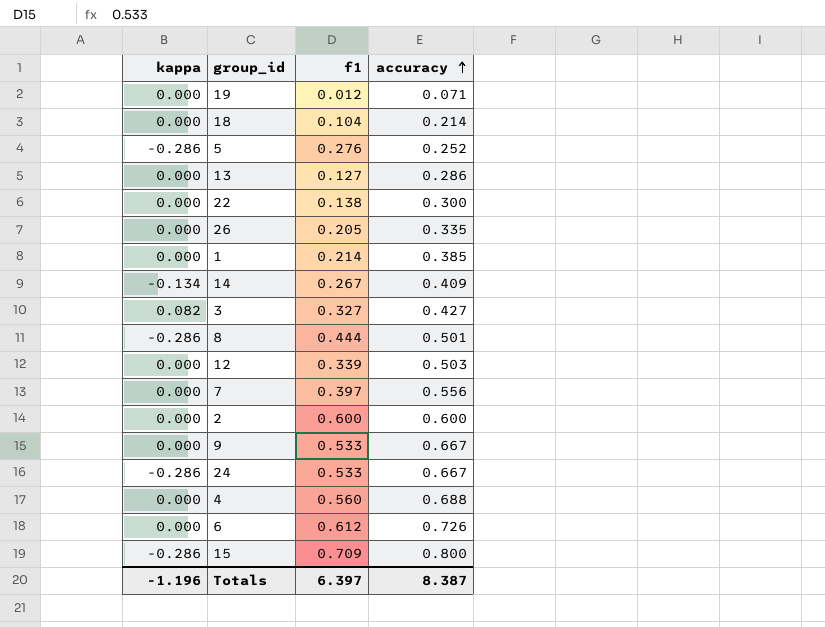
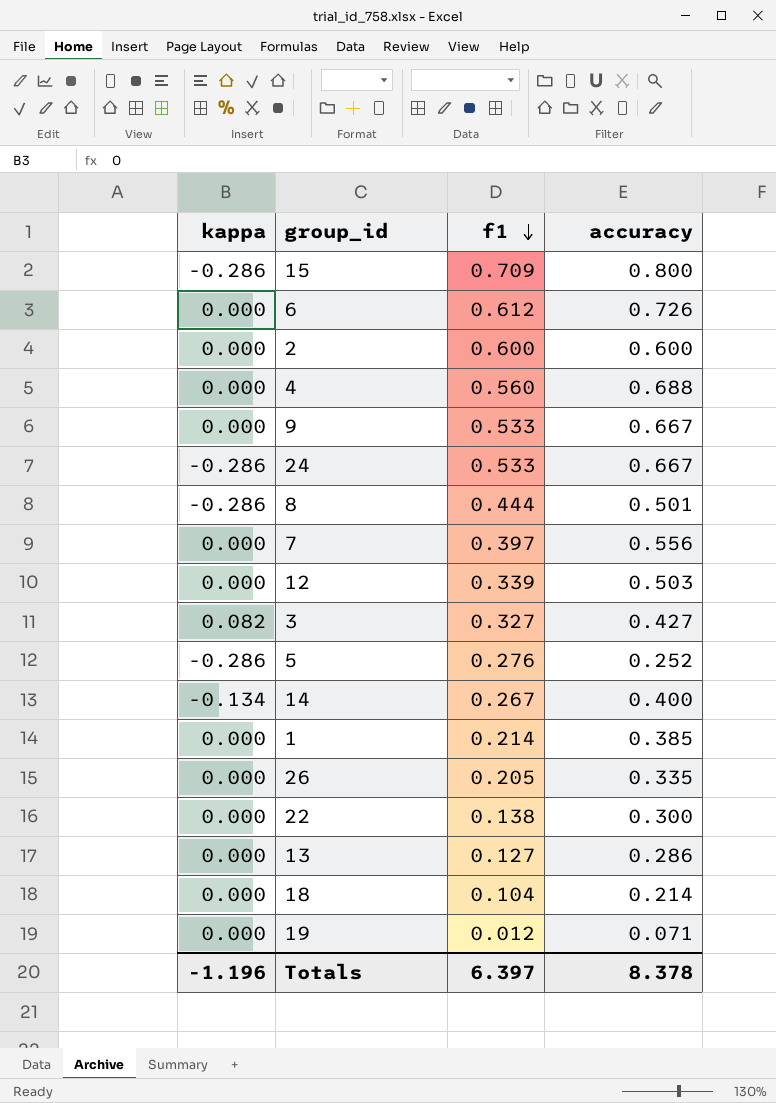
row order: accuracy ascending -> f1 descending
14 | accuracy: 0.409 -> 0.400
Totals | accuracy: 8.387 -> 8.378

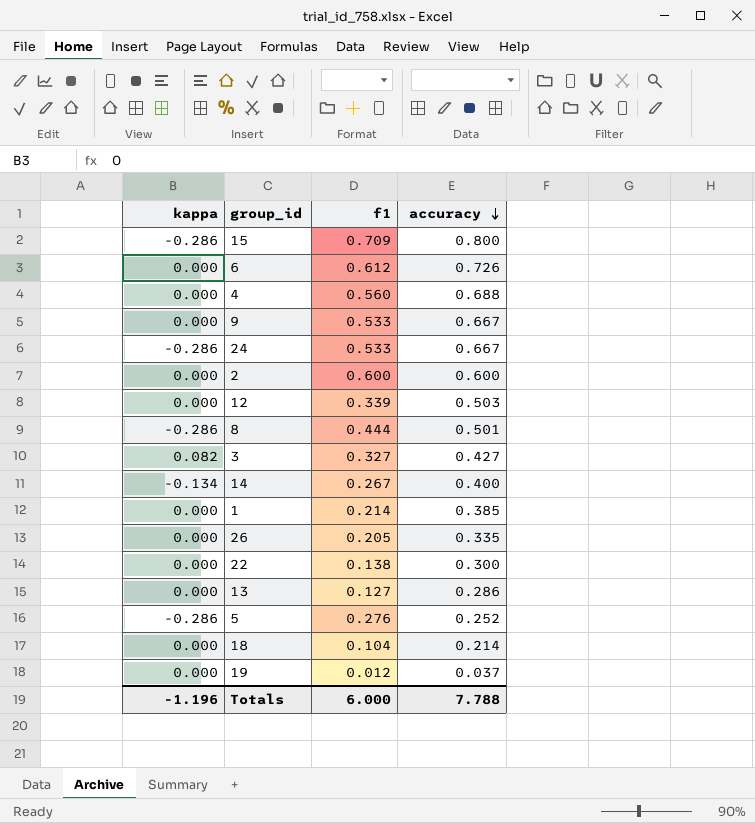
row order: f1 descending -> accuracy descending
row 7: 0.000 | 0.397 | 0.556 -> none
19 | accuracy: 0.071 -> 0.037
Totals | f1: 6.397 -> 6.000
Totals | accuracy: 8.378 -> 7.788

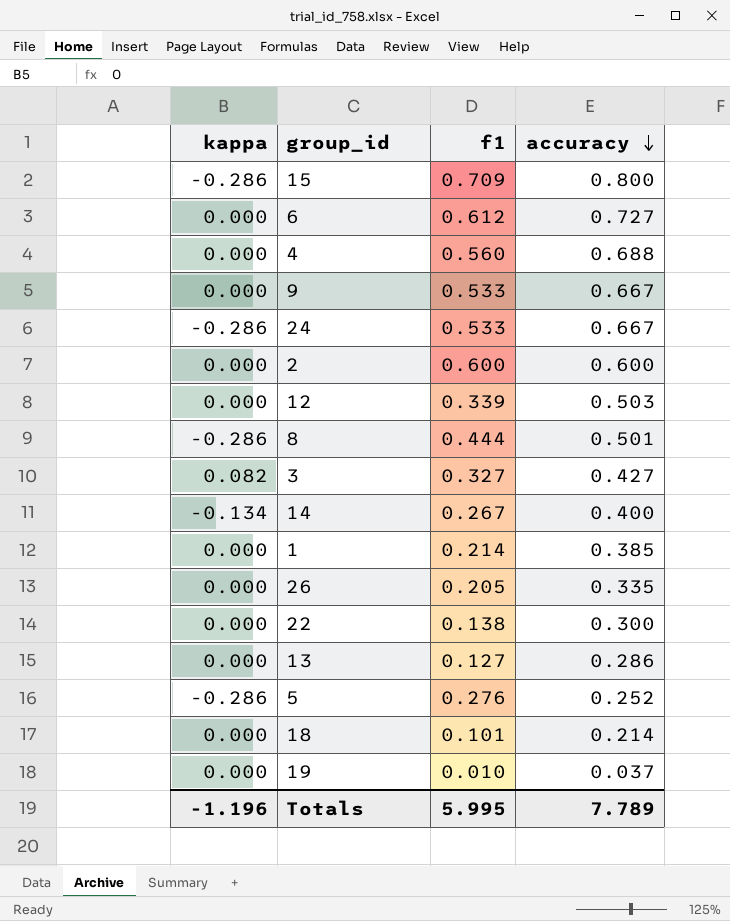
6 | accuracy: 0.726 -> 0.727
18 | f1: 0.104 -> 0.101
19 | f1: 0.012 -> 0.010
Totals | f1: 6.000 -> 5.995
Totals | accuracy: 7.788 -> 7.789

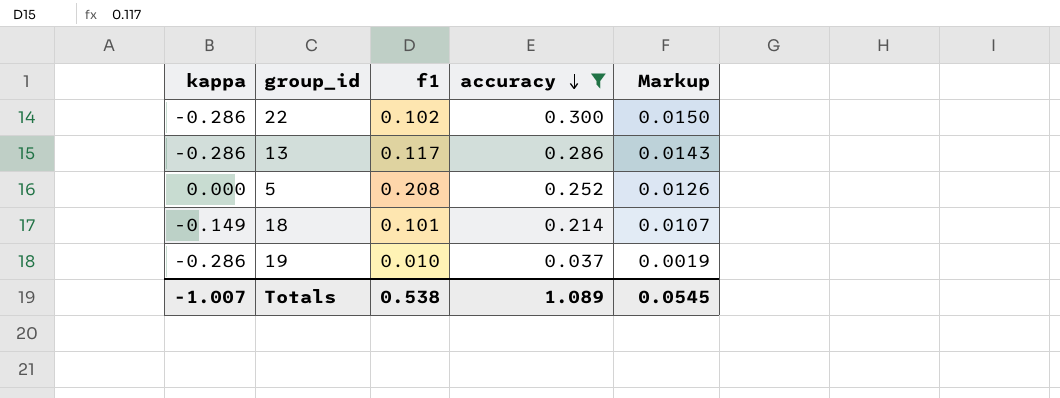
filter: none -> accuracy <= 0.300
column Markup | formula: none -> [accuracy] * 0.05
22 | kappa: 0.000 -> -0.286
22 | f1: 0.138 -> 0.102
13 | kappa: 0.000 -> -0.286
13 | f1: 0.127 -> 0.117
5 | kappa: -0.286 -> 0.000
5 | f1: 0.276 -> 0.208
18 | kappa: 0.000 -> -0.149
19 | kappa: 0.000 -> -0.286
Totals | kappa: -1.196 -> -1.007
Totals | f1: 5.995 -> 0.538
Totals | accuracy: 7.789 -> 1.089

